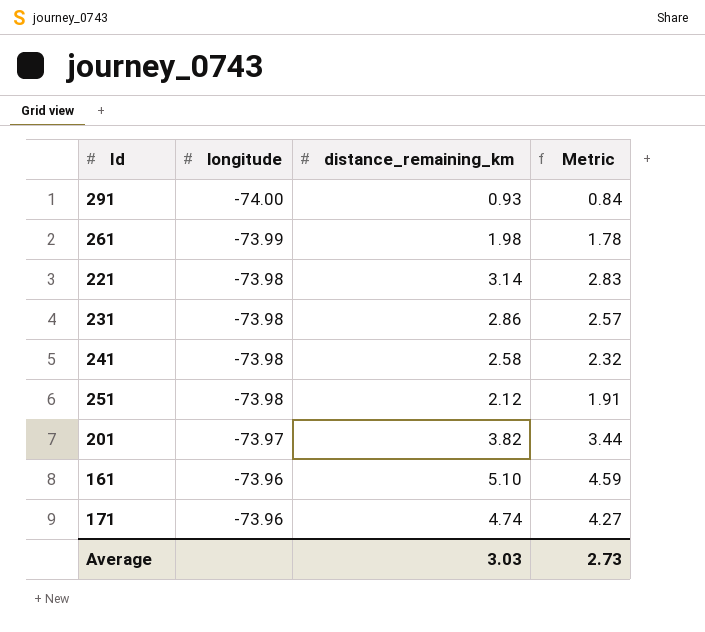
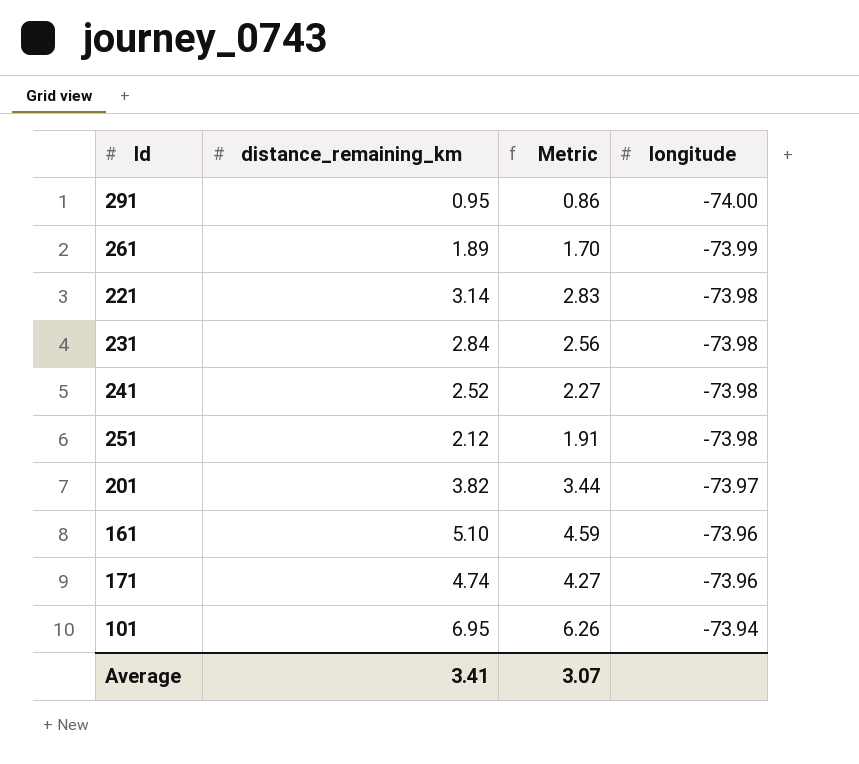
column longitude | position: 2 -> 4
291 | distance_remaining_km: 0.93 -> 0.95
291 | Metric: 0.84 -> 0.86
261 | distance_remaining_km: 1.98 -> 1.89
261 | Metric: 1.78 -> 1.70
231 | distance_remaining_km: 2.86 -> 2.84
231 | Metric: 2.57 -> 2.56
241 | distance_remaining_km: 2.58 -> 2.52
241 | Metric: 2.32 -> 2.27
row 101: none -> 6.95 | 6.26 | -73.94
Average | distance_remaining_km: 3.03 -> 3.41
Average | Metric: 2.73 -> 3.07

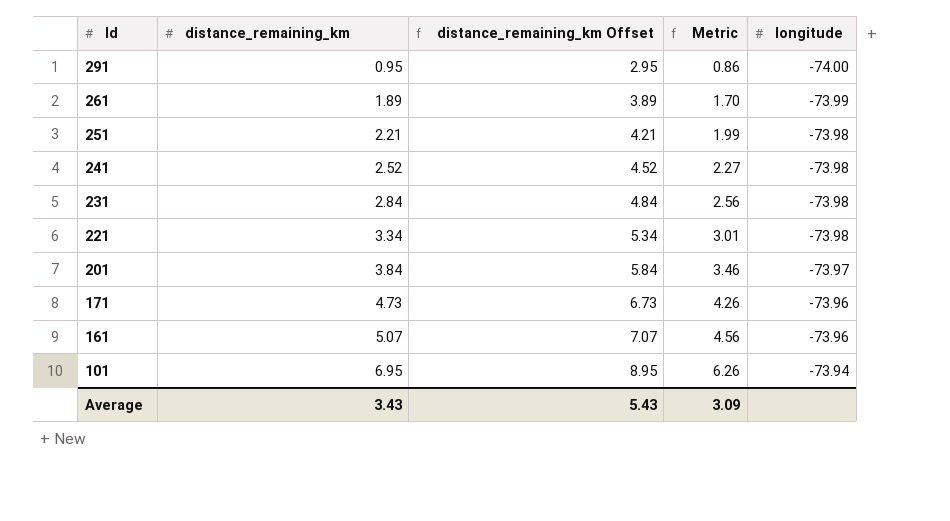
row order: longitude ascending -> Id descending
column distance_remaining_km Offset | formula: none -> [distance_remaining_km] + 2
251 | distance_remaining_km: 2.12 -> 2.21
251 | Metric: 1.91 -> 1.99
221 | distance_remaining_km: 3.14 -> 3.34
221 | Metric: 2.83 -> 3.01
201 | distance_remaining_km: 3.82 -> 3.84
201 | Metric: 3.44 -> 3.46
171 | distance_remaining_km: 4.74 -> 4.73
171 | Metric: 4.27 -> 4.26
161 | distance_remaining_km: 5.10 -> 5.07
161 | Metric: 4.59 -> 4.56
Average | distance_remaining_km: 3.41 -> 3.43
Average | Metric: 3.07 -> 3.09

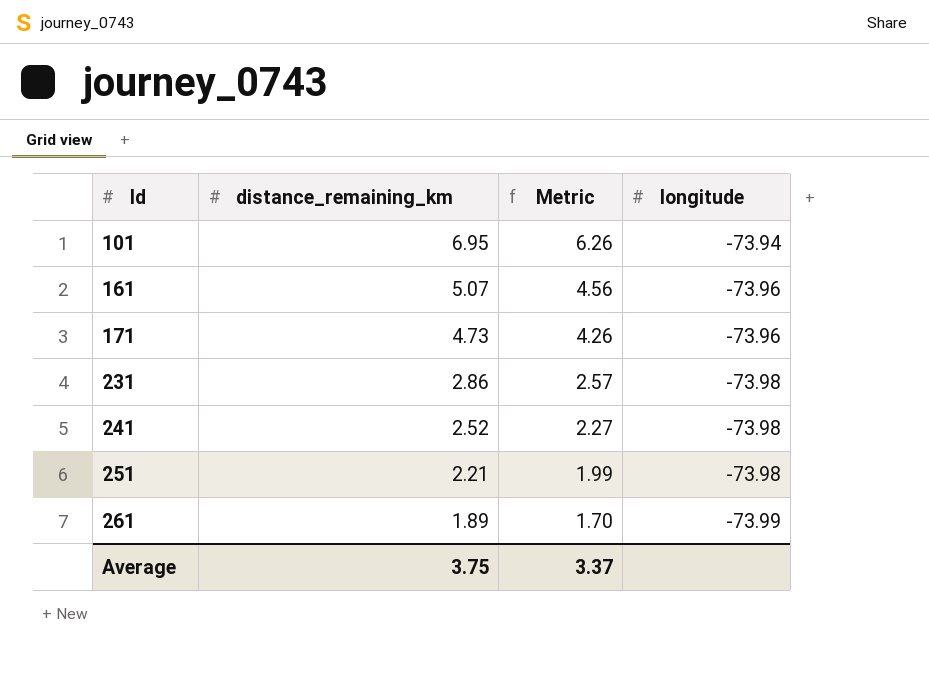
row order: Id descending -> Id ascending
column distance_remaining_km Offset | formula: [distance_remaining_km] + 2 -> none
row 291: 0.95 | 2.95 | 0.86 | -74.00 -> none
row 221: 3.34 | 5.34 | 3.01 | -73.98 -> none
row 201: 3.84 | 5.84 | 3.46 | -73.97 -> none
231 | distance_remaining_km: 2.84 -> 2.86
231 | Metric: 2.56 -> 2.57
Average | distance_remaining_km: 3.43 -> 3.75
Average | Metric: 3.09 -> 3.37

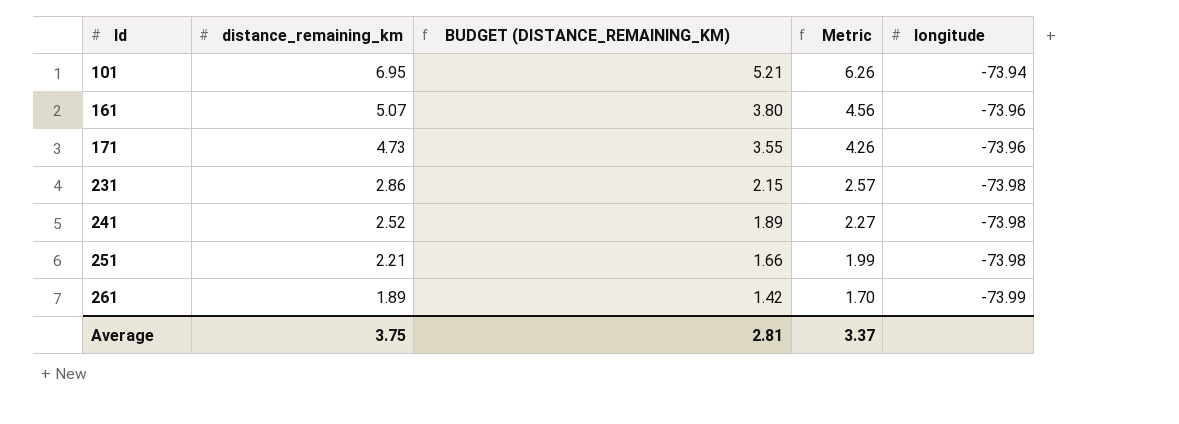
column BUDGET (DISTANCE_REMAINING_KM) | formula: none -> [distance_remaining_km] * 0.75

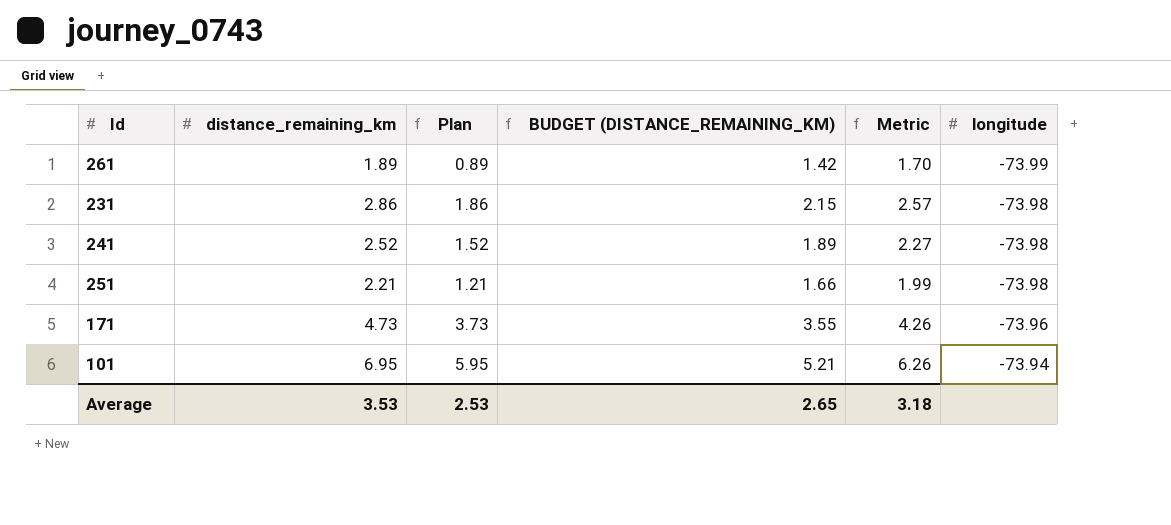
row order: Id ascending -> longitude ascending
column Plan | formula: none -> [distance_remaining_km] - 1
row 161: 5.07 | 3.80 | 4.56 | -73.96 -> none
Average | distance_remaining_km: 3.75 -> 3.53
Average | BUDGET (DISTANCE_REMAINING_KM): 2.81 -> 2.65
Average | Metric: 3.37 -> 3.18

